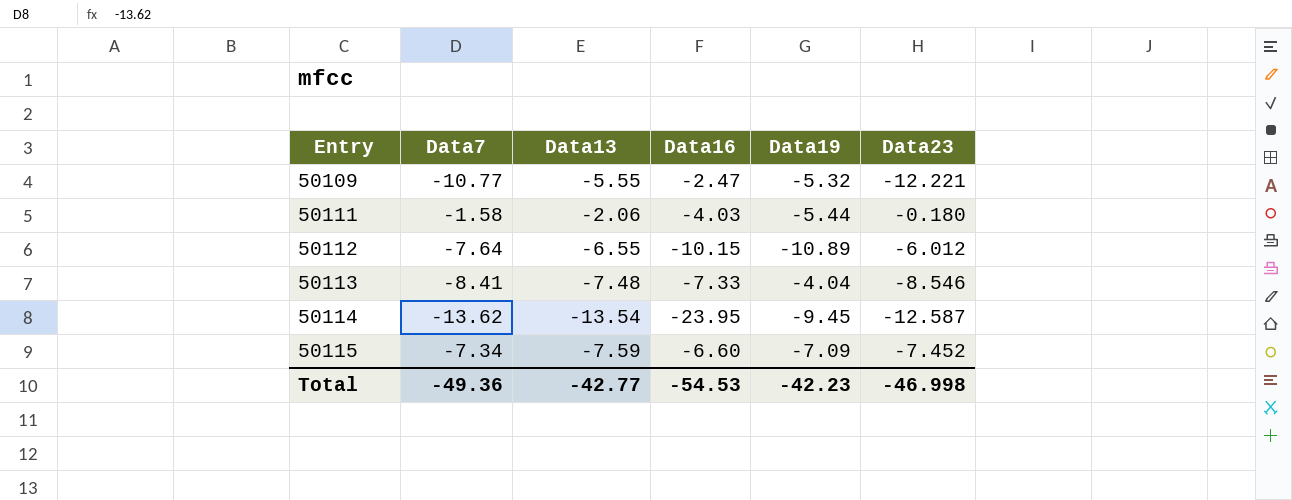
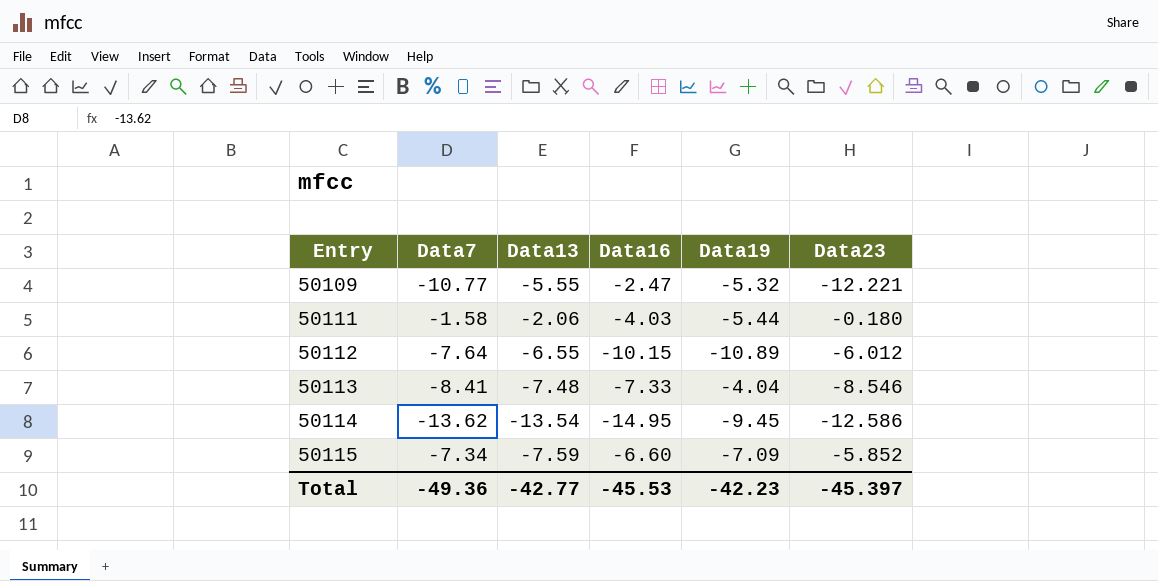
50114 | Data16: -23.95 -> -14.95
50114 | Data23: -12.587 -> -12.586
50115 | Data23: -7.452 -> -5.852
Total | Data16: -54.53 -> -45.53
Total | Data23: -46.998 -> -45.397

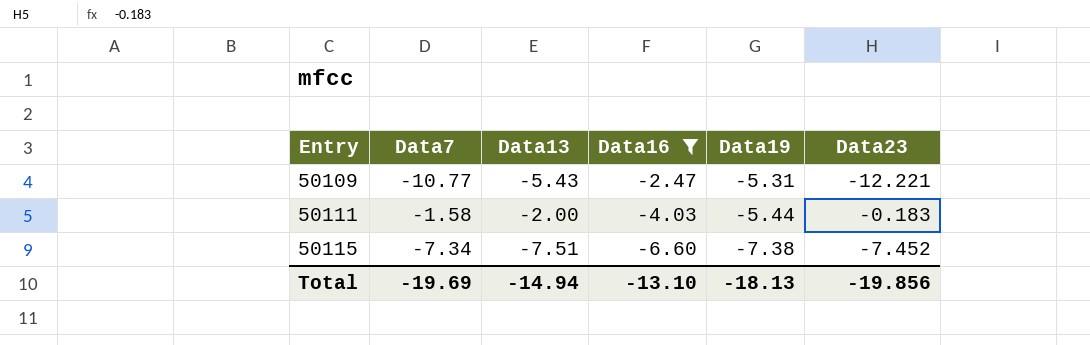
filter: none -> Data16 >= -6.60
50109 | Data13: -5.55 -> -5.43
50109 | Data19: -5.32 -> -5.31
50111 | Data13: -2.06 -> -2.00
50111 | Data23: -0.180 -> -0.183
50115 | Data13: -7.59 -> -7.51
50115 | Data19: -7.09 -> -7.38
50115 | Data23: -5.852 -> -7.452
Total | Data7: -49.36 -> -19.69
Total | Data13: -42.77 -> -14.94
Total | Data16: -45.53 -> -13.10
Total | Data19: -42.23 -> -18.13
Total | Data23: -45.397 -> -19.856

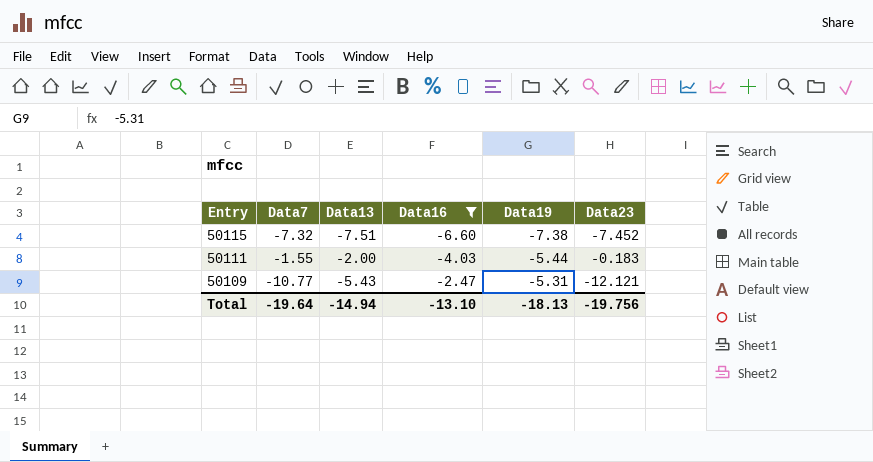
row order: Entry ascending -> Entry descending
50115 | Data7: -7.34 -> -7.32
50111 | Data7: -1.58 -> -1.55
50109 | Data23: -12.221 -> -12.121
Total | Data7: -19.69 -> -19.64
Total | Data23: -19.856 -> -19.756

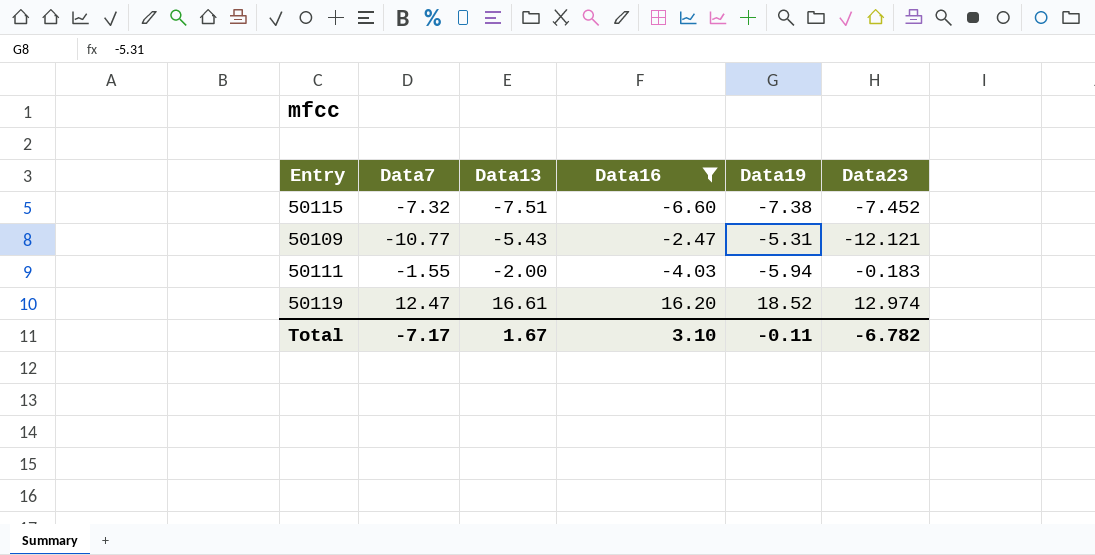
row order: Entry descending -> Data13 ascending
50111 | Data19: -5.44 -> -5.94
row 50119: none -> 12.47 | 16.61 | 16.20 | 18.52 | 12.974
Total | Data7: -19.64 -> -7.17
Total | Data13: -14.94 -> 1.67
Total | Data16: -13.10 -> 3.10
Total | Data19: -18.13 -> -0.11
Total | Data23: -19.756 -> -6.782

